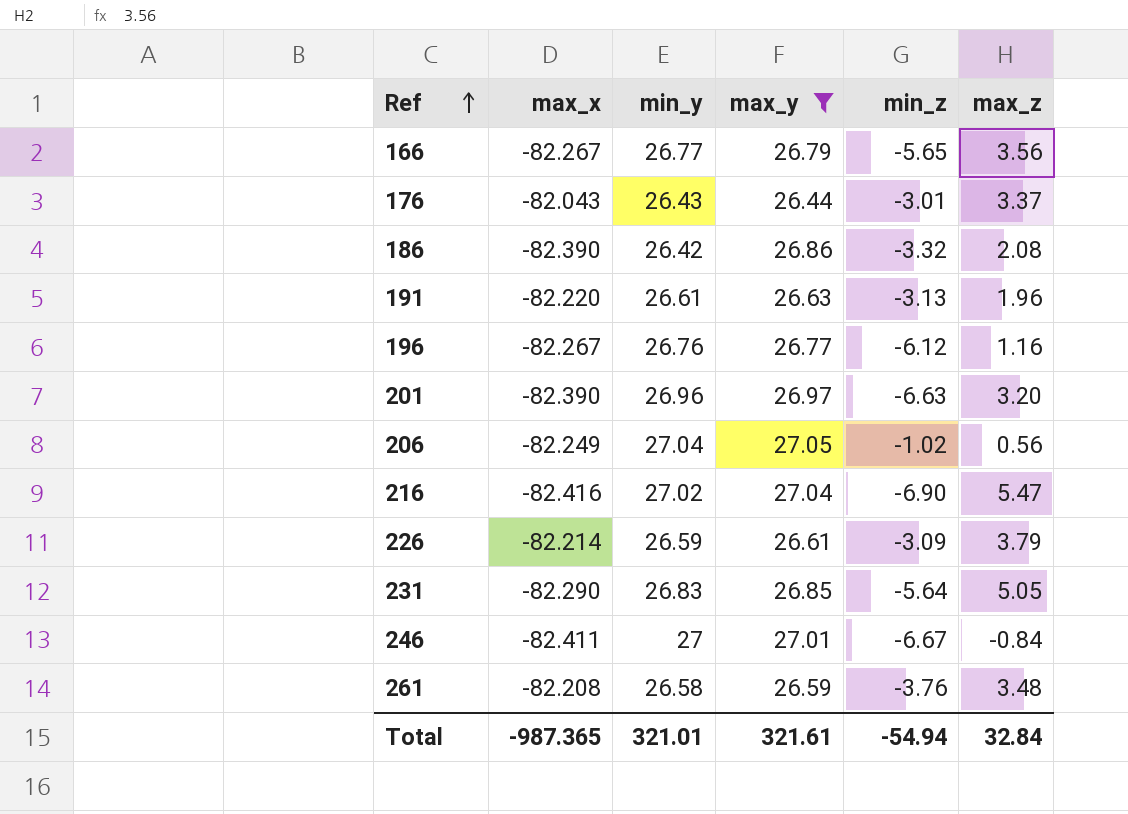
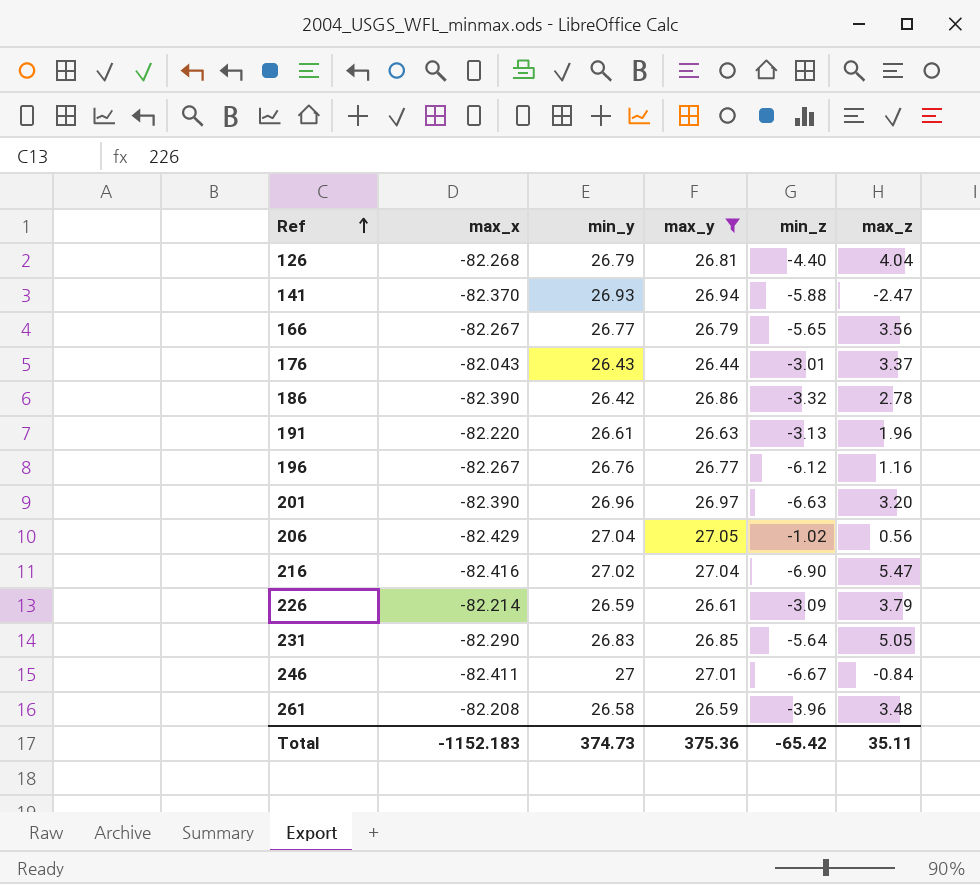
row 126: none -> -82.268 | 26.79 | 26.81 | -4.40 | 4.04
row 141: none -> -82.370 | 26.93 | 26.94 | -5.88 | -2.47
186 | max_z: 2.08 -> 2.78
206 | max_x: -82.249 -> -82.429
261 | min_z: -3.76 -> -3.96
Total | max_x: -987.365 -> -1152.183
Total | min_y: 321.01 -> 374.73
Total | max_y: 321.61 -> 375.36
Total | min_z: -54.94 -> -65.42
Total | max_z: 32.84 -> 35.11

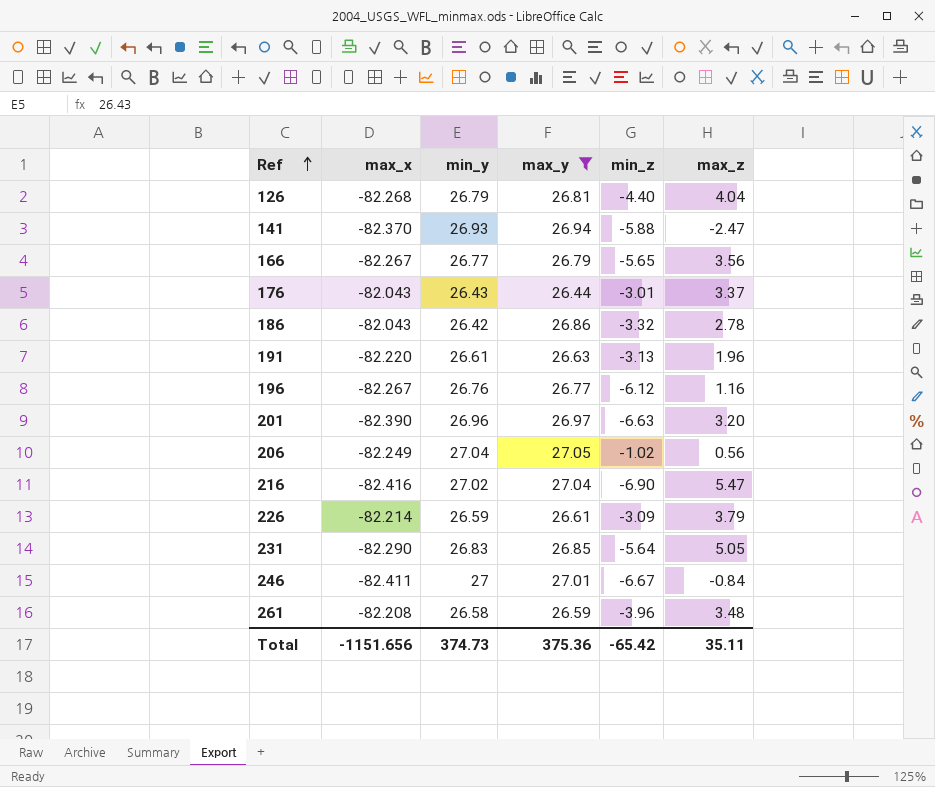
186 | max_x: -82.390 -> -82.043
206 | max_x: -82.429 -> -82.249
Total | max_x: -1152.183 -> -1151.656

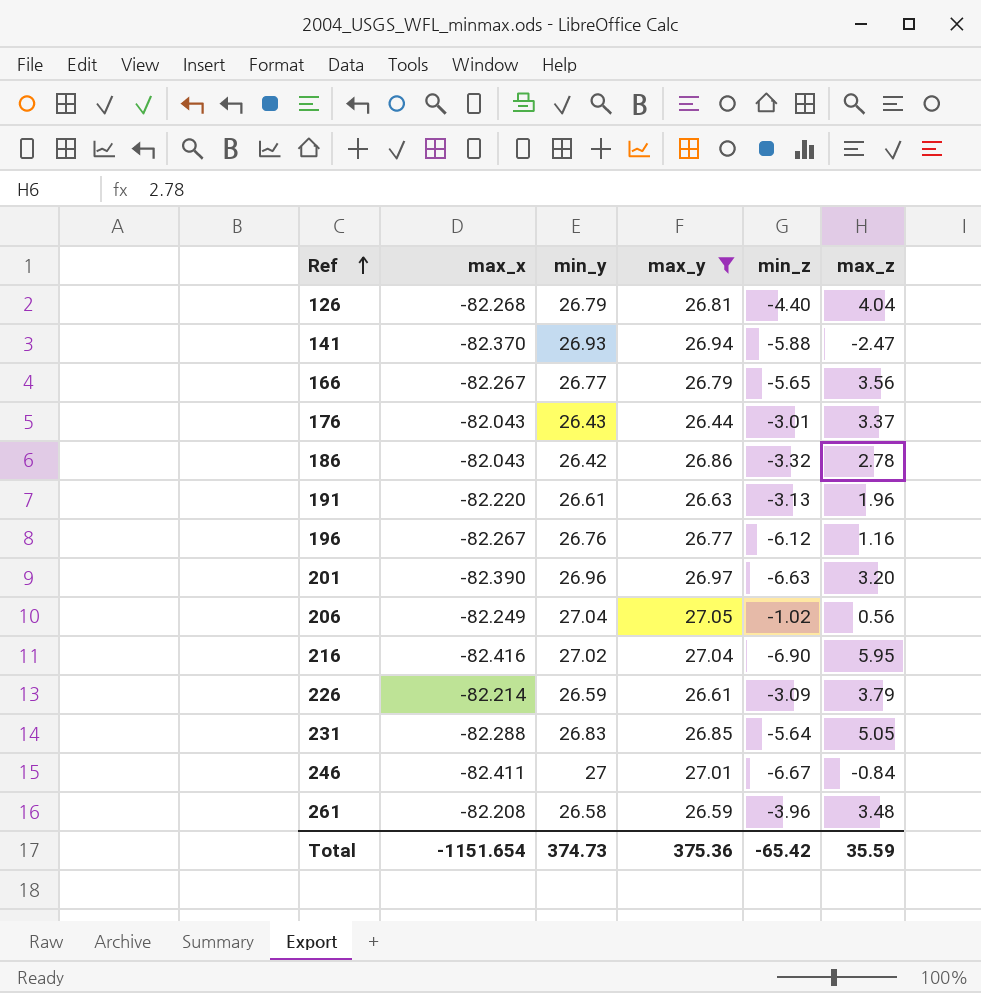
216 | max_z: 5.47 -> 5.95
231 | max_x: -82.290 -> -82.288
Total | max_x: -1151.656 -> -1151.654
Total | max_z: 35.11 -> 35.59

